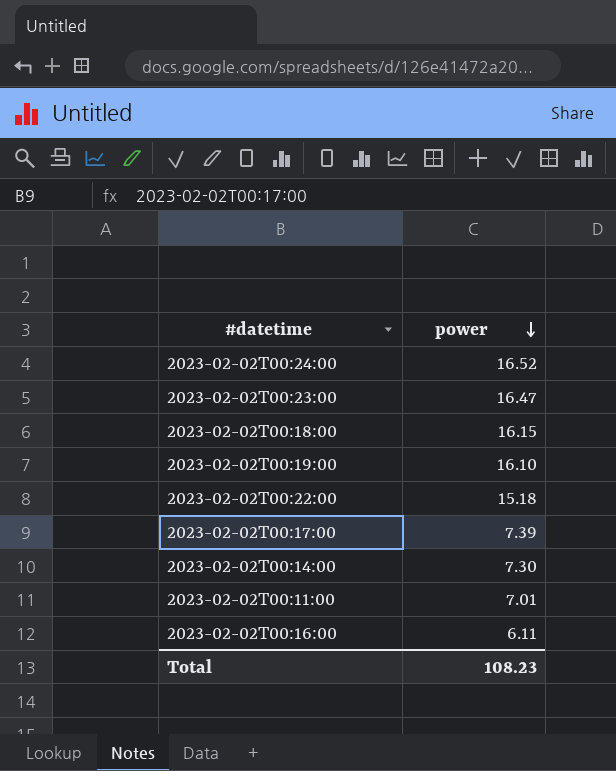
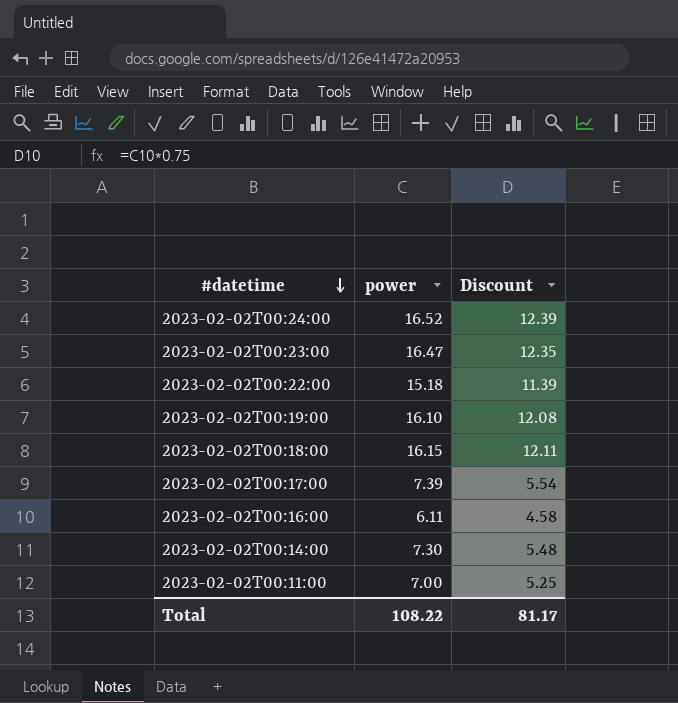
row order: power descending -> #datetime descending
column Discount | formula: none -> [power] * 0.75
2023-02-02T00:11:00 | power: 7.01 -> 7.00
Total | power: 108.23 -> 108.22

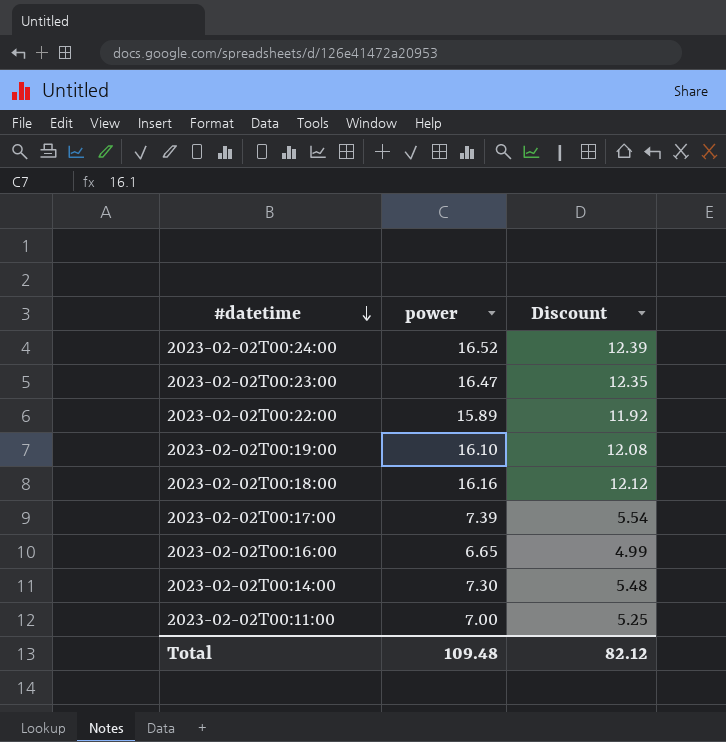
2023-02-02T00:22:00 | power: 15.18 -> 15.89
2023-02-02T00:22:00 | Discount: 11.39 -> 11.92
2023-02-02T00:18:00 | power: 16.15 -> 16.16
2023-02-02T00:18:00 | Discount: 12.11 -> 12.12
2023-02-02T00:16:00 | power: 6.11 -> 6.65
2023-02-02T00:16:00 | Discount: 4.58 -> 4.99
Total | power: 108.22 -> 109.48
Total | Discount: 81.17 -> 82.12

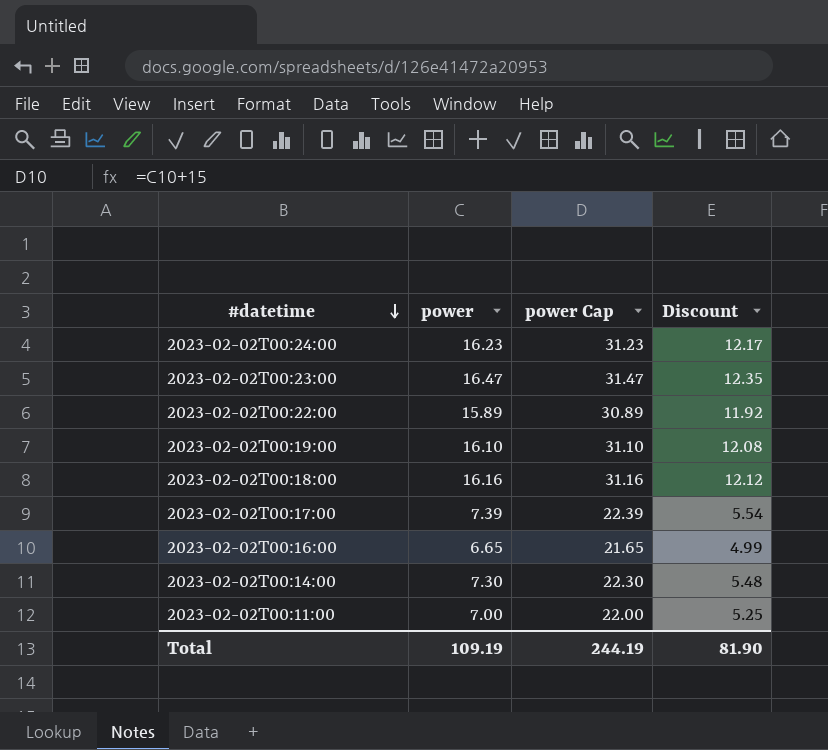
column power Cap | formula: none -> [power] + 15
2023-02-02T00:24:00 | power: 16.52 -> 16.23
2023-02-02T00:24:00 | Discount: 12.39 -> 12.17
Total | power: 109.48 -> 109.19
Total | Discount: 82.12 -> 81.90

